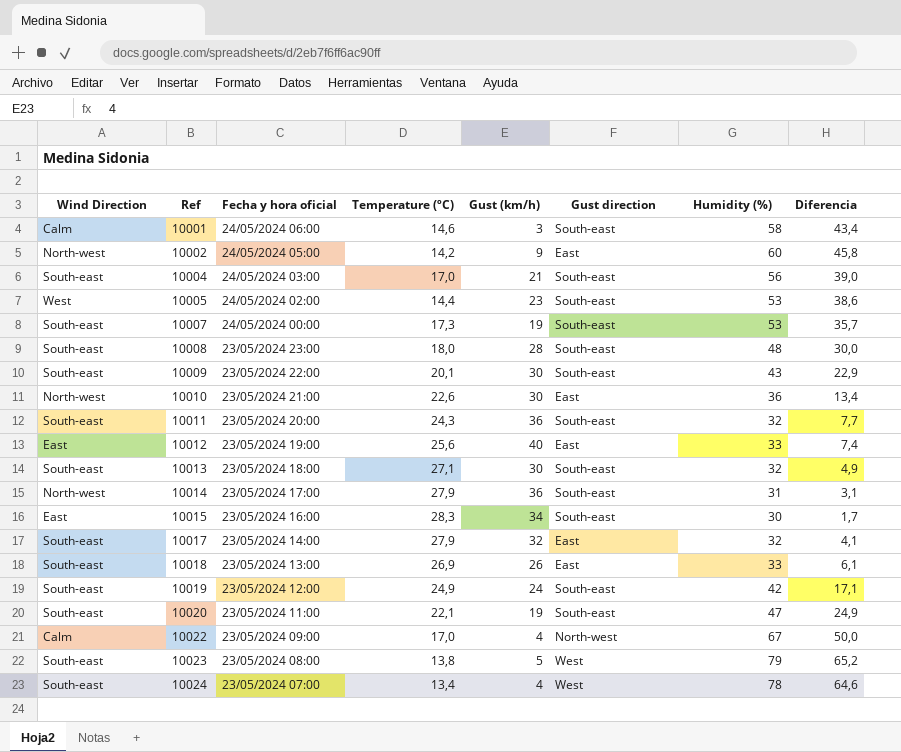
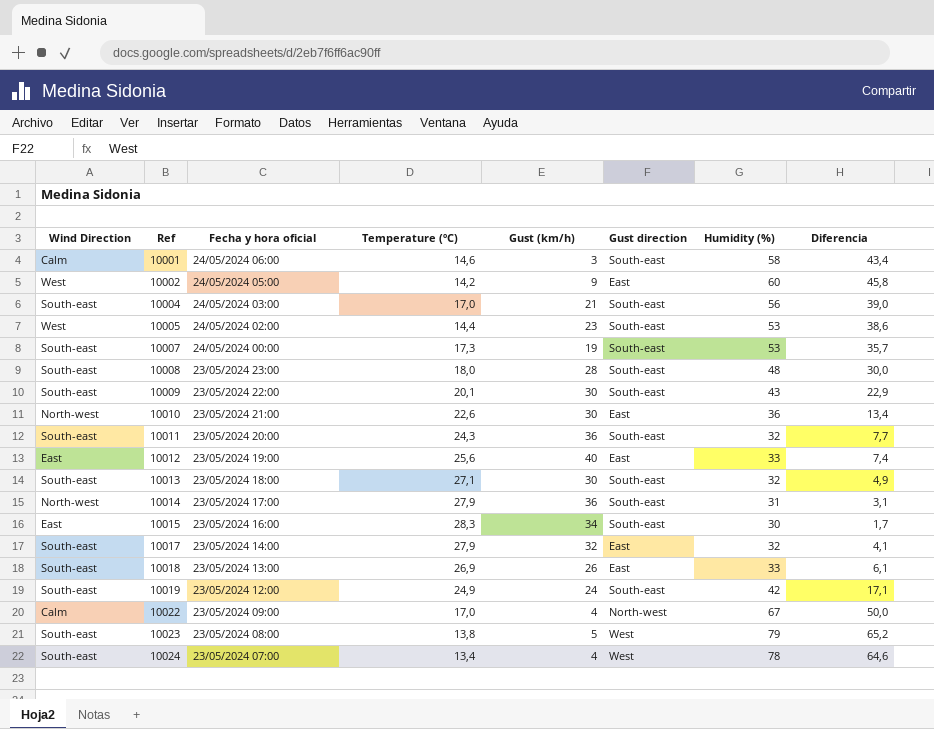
row 10020: South-east | 23/05/2024 11:00 | 22,1 | 19 | South-east | 47 | 24,9 -> none
10002 | Wind Direction: North-west -> West

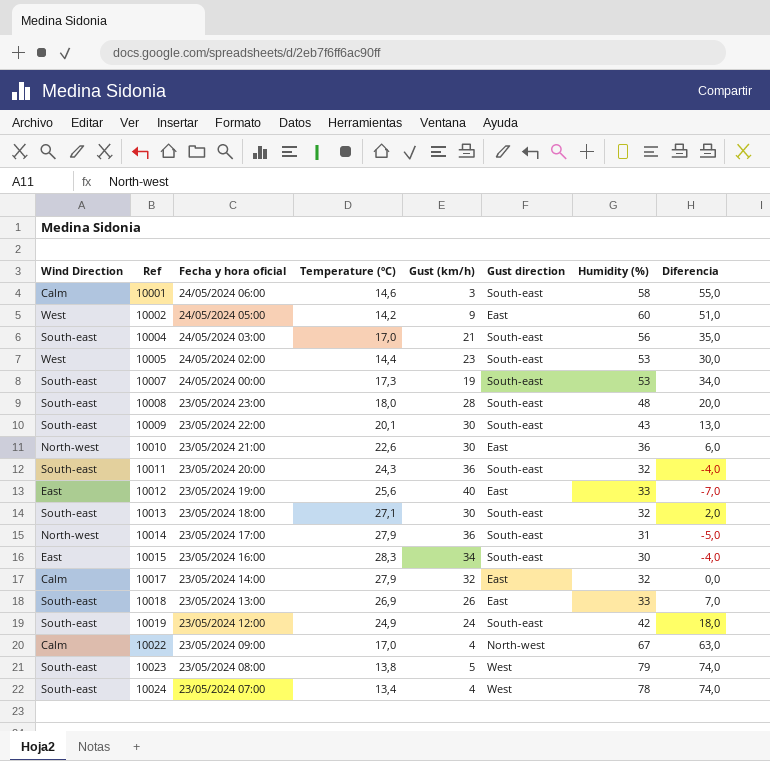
column Diferencia | formula: [Humidity (%)] - [Temperature (ºC)] -> [Humidity (%)] - [Gust (km/h)]
10017 | Wind Direction: South-east -> Calm

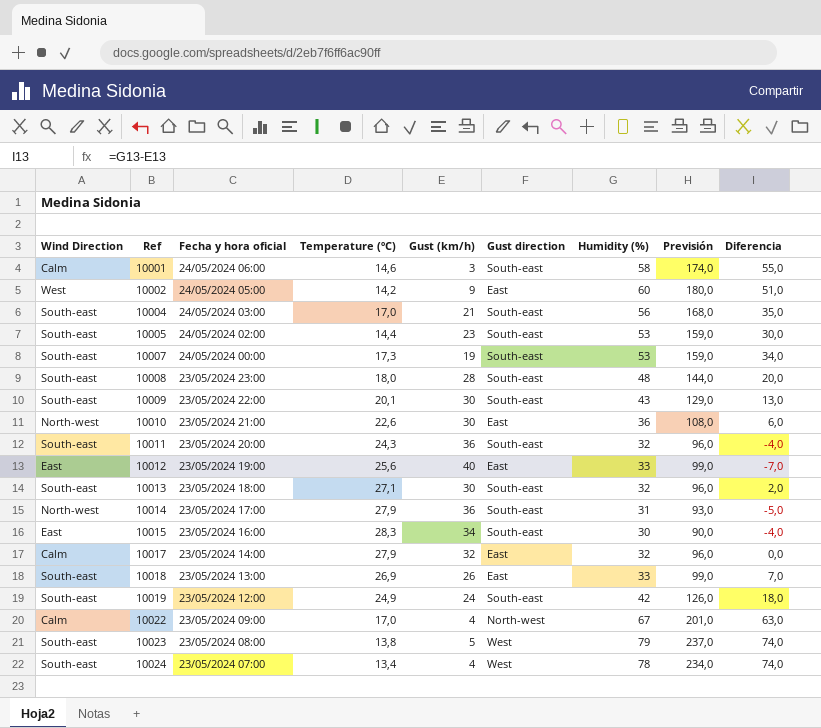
column Previsión | formula: none -> [Humidity (%)] * 3
10005 | Wind Direction: West -> South-east

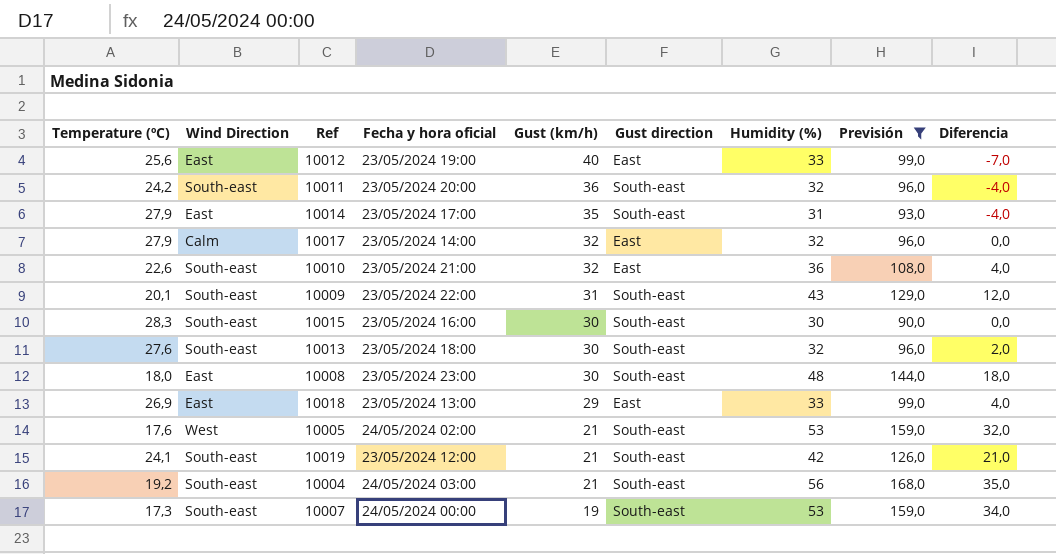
filter: none -> Previsión <= 168,0
row order: Ref ascending -> Gust (km/h) descending
column Temperature (ºC) | position: 4 -> 1
10011 | Temperature (ºC): 24,3 -> 24,2
10014 | Wind Direction: North-west -> East
10014 | Gust (km/h): 36 -> 35
10014 | Diferencia: -5,0 -> -4,0
10010 | Wind Direction: North-west -> South-east
10010 | Gust (km/h): 30 -> 32
10010 | Diferencia: 6,0 -> 4,0
10009 | Gust (km/h): 30 -> 31
10009 | Diferencia: 13,0 -> 12,0
10015 | Wind Direction: East -> South-east
10015 | Gust (km/h): 34 -> 30
10015 | Diferencia: -4,0 -> 0,0
10013 | Temperature (ºC): 27,1 -> 27,6
10008 | Wind Direction: South-east -> East
10008 | Gust (km/h): 28 -> 30
10008 | Diferencia: 20,0 -> 18,0
10018 | Wind Direction: South-east -> East
10018 | Gust (km/h): 26 -> 29
10018 | Diferencia: 7,0 -> 4,0
10005 | Temperature (ºC): 14,4 -> 17,6
10005 | Wind Direction: South-east -> West
10005 | Gust (km/h): 23 -> 21
10005 | Diferencia: 30,0 -> 32,0
10019 | Temperature (ºC): 24,9 -> 24,1
10019 | Gust (km/h): 24 -> 21
10019 | Diferencia: 18,0 -> 21,0
10004 | Temperature (ºC): 17,0 -> 19,2

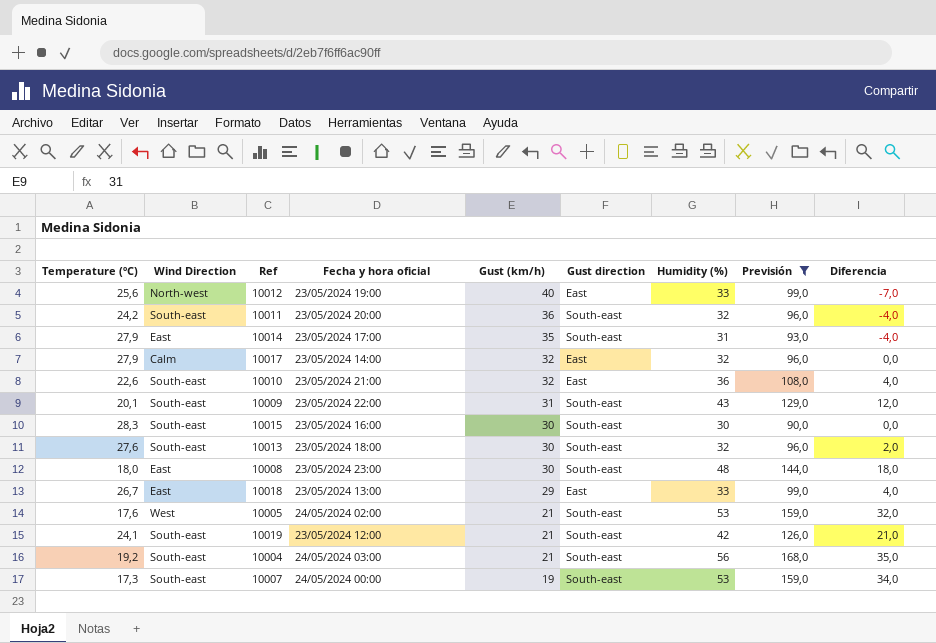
10012 | Wind Direction: East -> North-west
10018 | Temperature (ºC): 26,9 -> 26,7

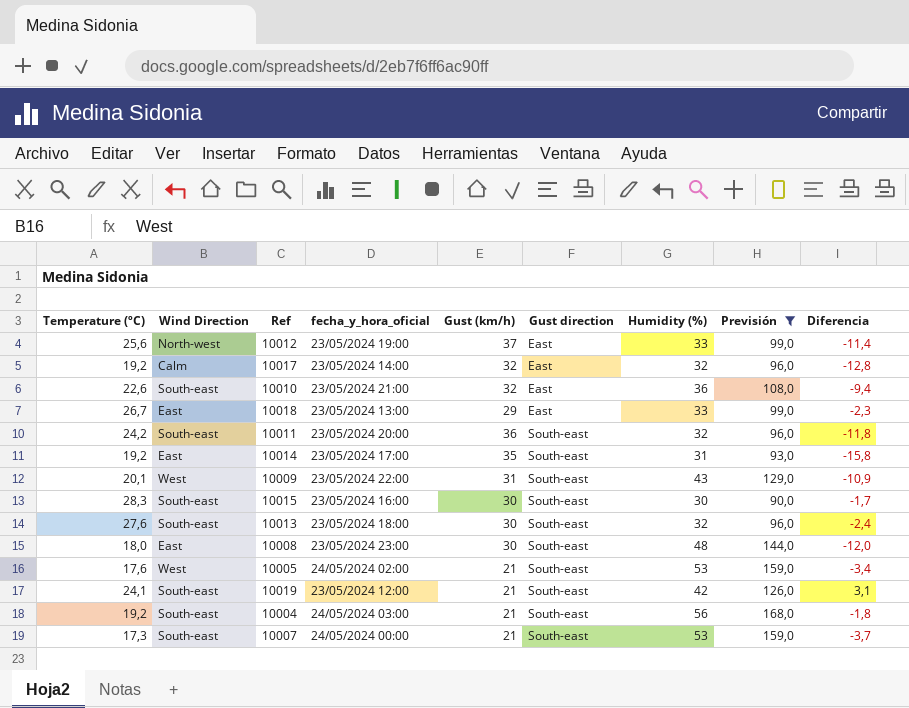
row order: Gust (km/h) descending -> Gust direction ascending
column name: Fecha y hora oficial -> fecha_y_hora_oficial
column Diferencia | formula: [Humidity (%)] - [Gust (km/h)] -> [Temperature (ºC)] - [Gust (km/h)]
10012 | Gust (km/h): 40 -> 37
10017 | Temperature (ºC): 27,9 -> 19,2
10014 | Temperature (ºC): 27,9 -> 19,2
10009 | Wind Direction: South-east -> West
10007 | Gust (km/h): 19 -> 21

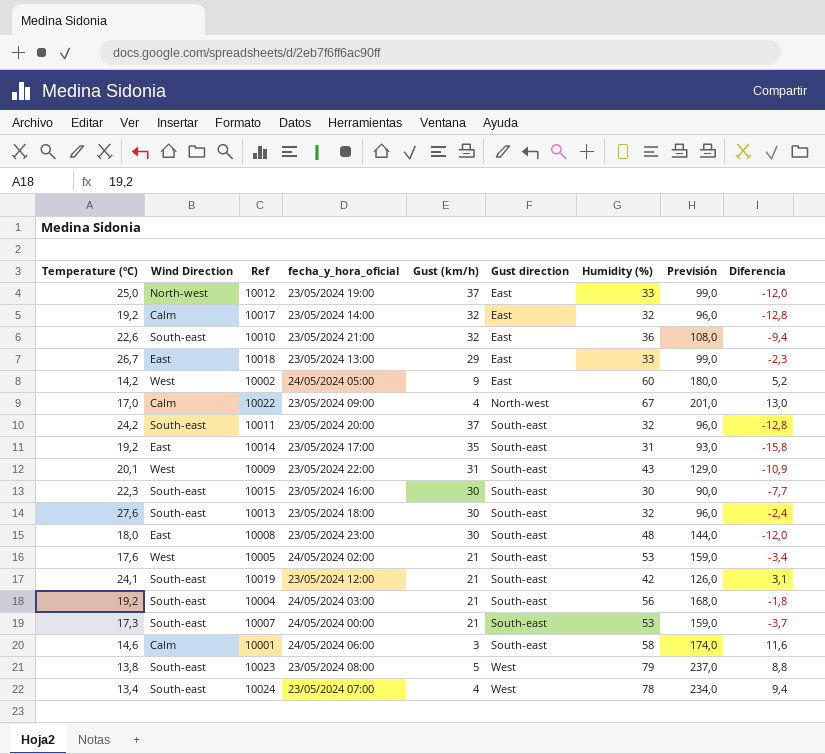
filter: Previsión <= 168,0 -> none
10012 | Temperature (ºC): 25,6 -> 25,0
10012 | Diferencia: -11,4 -> -12,0
10011 | Gust (km/h): 36 -> 37
10011 | Diferencia: -11,8 -> -12,8
10015 | Temperature (ºC): 28,3 -> 22,3
10015 | Diferencia: -1,7 -> -7,7

